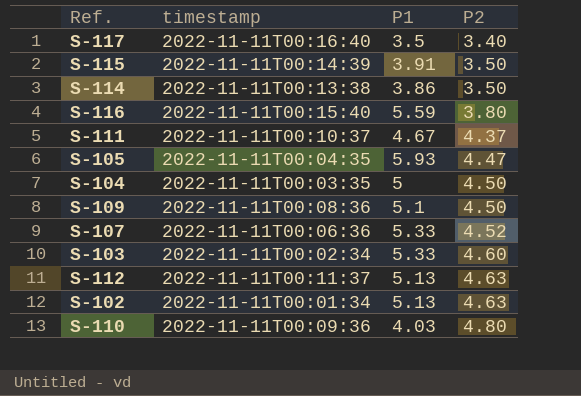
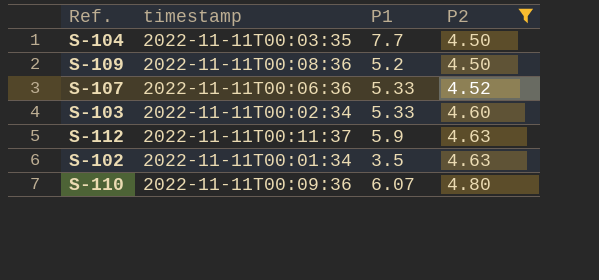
filter: none -> P2 >= 4.50
S-104 | P1: 5 -> 7.7
S-109 | P1: 5.1 -> 5.2
S-112 | P1: 5.13 -> 5.9
S-102 | P1: 5.13 -> 3.5
S-110 | P1: 4.03 -> 6.07

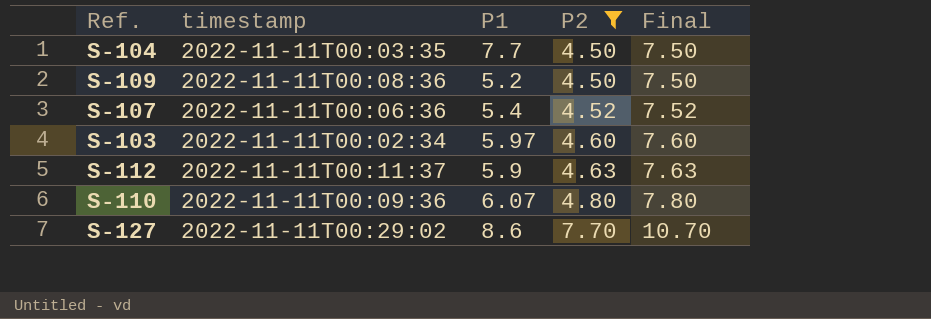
column Final | formula: none -> [P2] + 3
row S-102: 2022-11-11T00:01:34 | 3.5 | 4.63 -> none
S-107 | P1: 5.33 -> 5.4
S-103 | P1: 5.33 -> 5.97
row S-127: none -> 2022-11-11T00:29:02 | 8.6 | 7.70 | 10.70

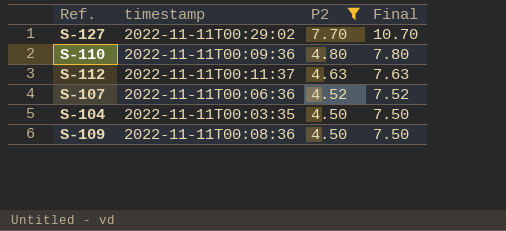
row order: P2 ascending -> P2 descending
column P1 | position: 3 -> none
row S-103: 2022-11-11T00:02:34 | 5.97 | 4.60 | 7.60 -> none

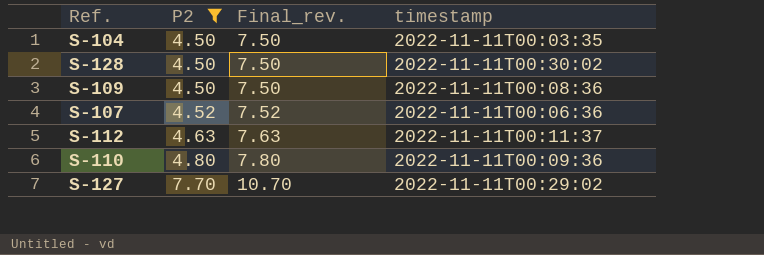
row order: P2 descending -> P2 ascending
column name: Final -> Final_rev.
column timestamp | position: 2 -> 4
row S-128: none -> 4.50 | 7.50 | 2022-11-11T00:30:02

